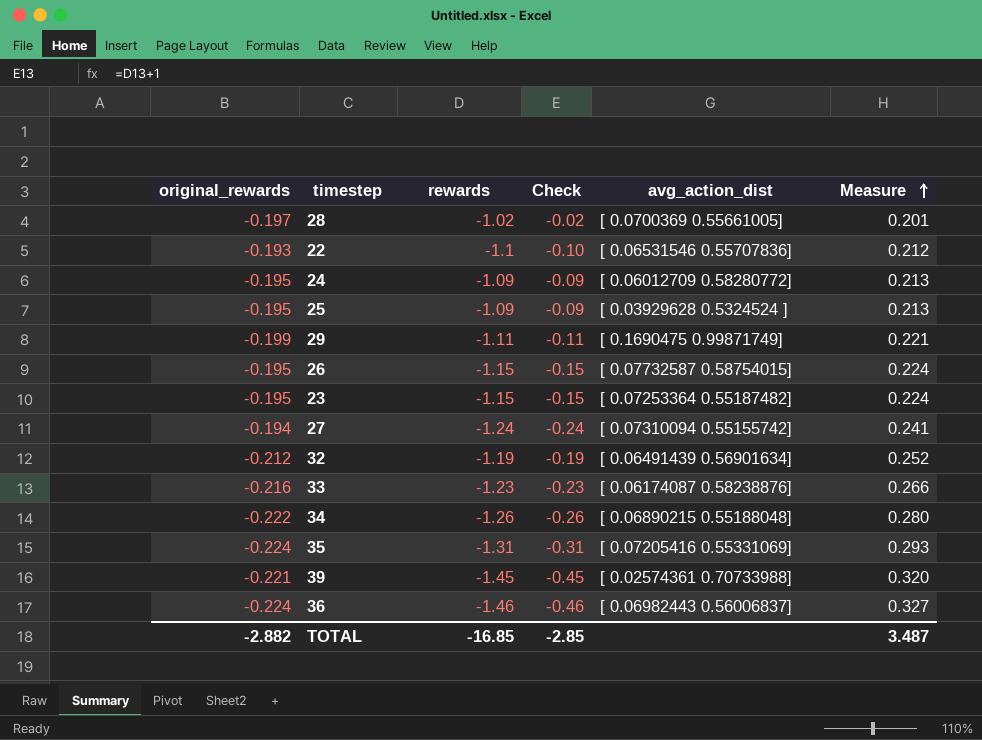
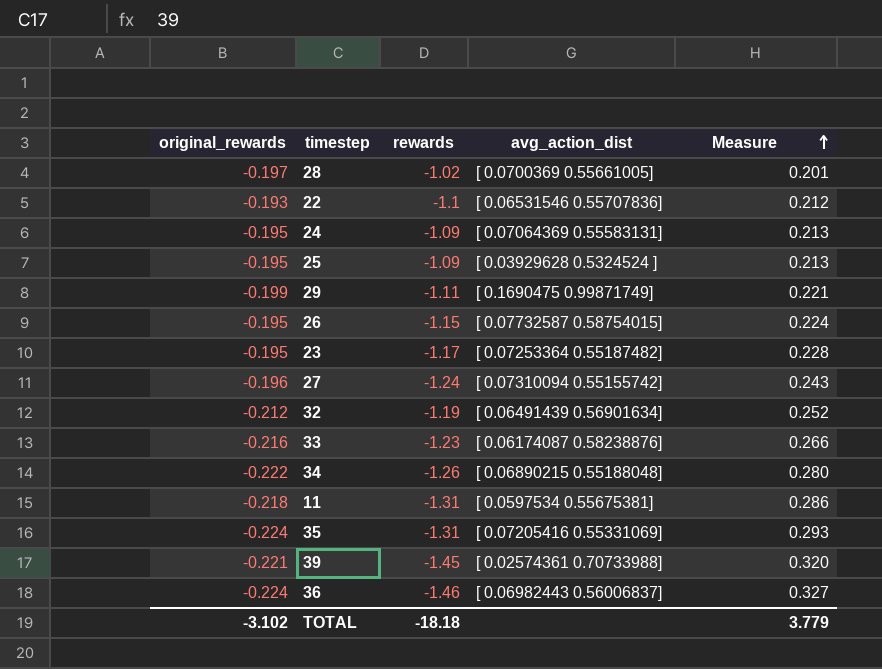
column Check | formula: [rewards] + 1 -> none
24 | avg_action_dist: [ 0.06012709 0.58280772] -> [ 0.07064369 0.55583131]
23 | rewards: -1.15 -> -1.17
23 | Measure: 0.224 -> 0.228
27 | original_rewards: -0.194 -> -0.196
27 | Measure: 0.241 -> 0.243
row 11: none -> -0.218 | -1.31 | [ 0.0597534 0.55675381] | 0.286
TOTAL | original_rewards: -2.882 -> -3.102
TOTAL | rewards: -16.85 -> -18.18
TOTAL | Measure: 3.487 -> 3.779

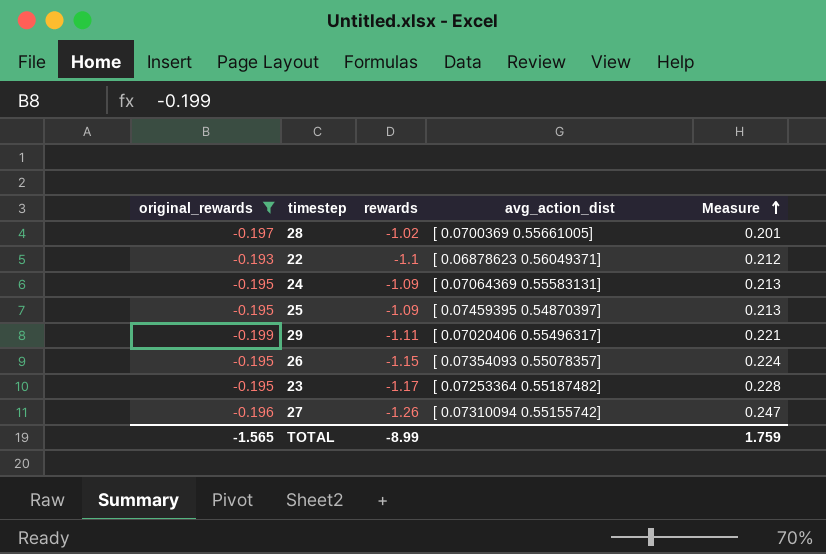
filter: none -> original_rewards >= -0.199
22 | avg_action_dist: [ 0.06531546 0.55707836] -> [ 0.06878623 0.56049371]
25 | avg_action_dist: [ 0.03929628 0.5324524 ] -> [ 0.07459395 0.54870397]
29 | avg_action_dist: [ 0.1690475 0.99871749] -> [ 0.07020406 0.55496317]
26 | avg_action_dist: [ 0.07732587 0.58754015] -> [ 0.07354093 0.55078357]
27 | rewards: -1.24 -> -1.26
27 | Measure: 0.243 -> 0.247
TOTAL | original_rewards: -3.102 -> -1.565
TOTAL | rewards: -18.18 -> -8.99
TOTAL | Measure: 3.779 -> 1.759

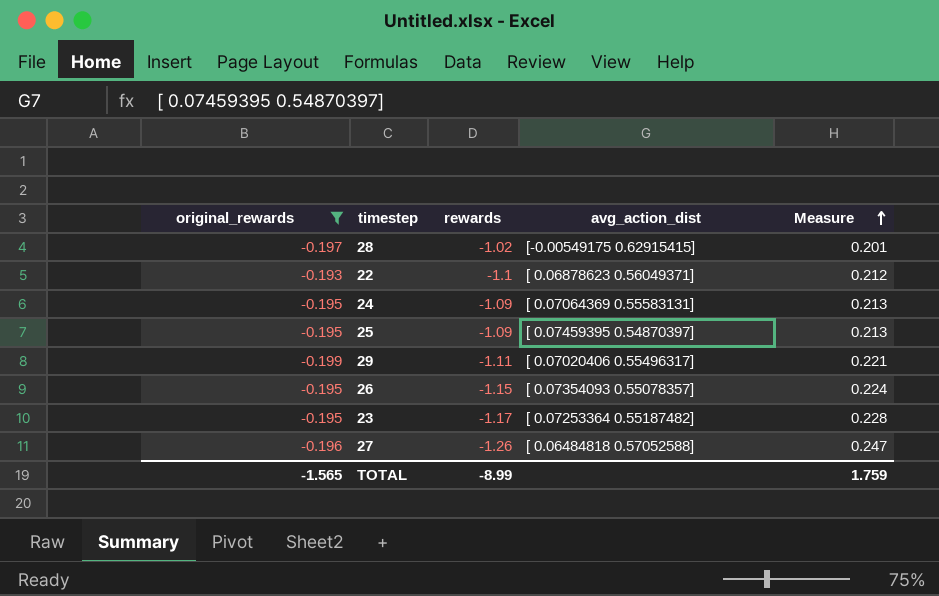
28 | avg_action_dist: [ 0.0700369 0.55661005] -> [-0.00549175 0.62915415]
27 | avg_action_dist: [ 0.07310094 0.55155742] -> [ 0.06484818 0.57052588]

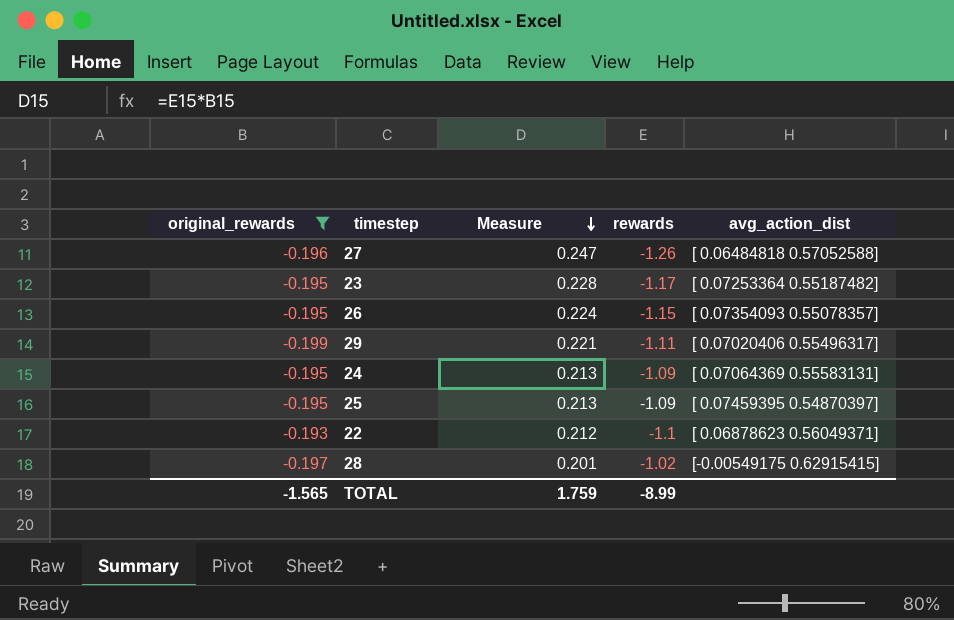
row order: Measure ascending -> Measure descending
column Measure | position: 5 -> 3

